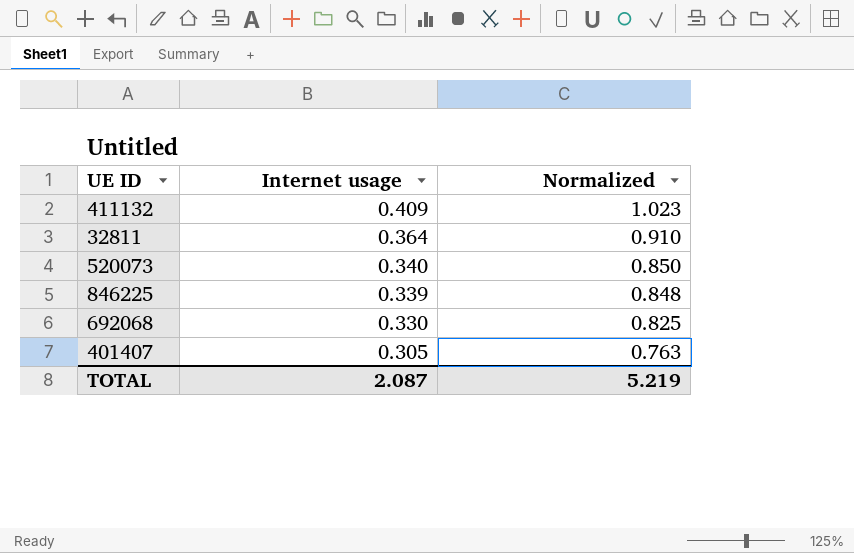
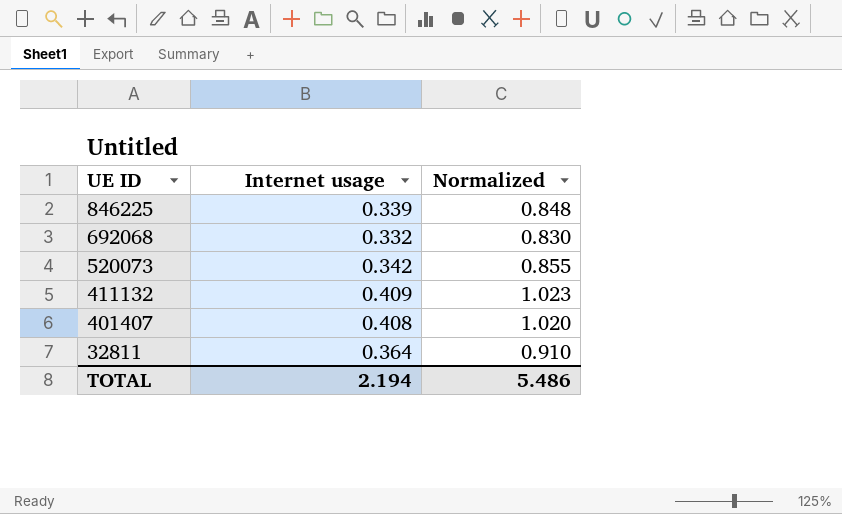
row order: Internet usage descending -> UE ID descending
692068 | Internet usage: 0.330 -> 0.332
692068 | Normalized: 0.825 -> 0.830
520073 | Internet usage: 0.340 -> 0.342
520073 | Normalized: 0.850 -> 0.855
401407 | Internet usage: 0.305 -> 0.408
401407 | Normalized: 0.763 -> 1.020
TOTAL | Internet usage: 2.087 -> 2.194
TOTAL | Normalized: 5.219 -> 5.486

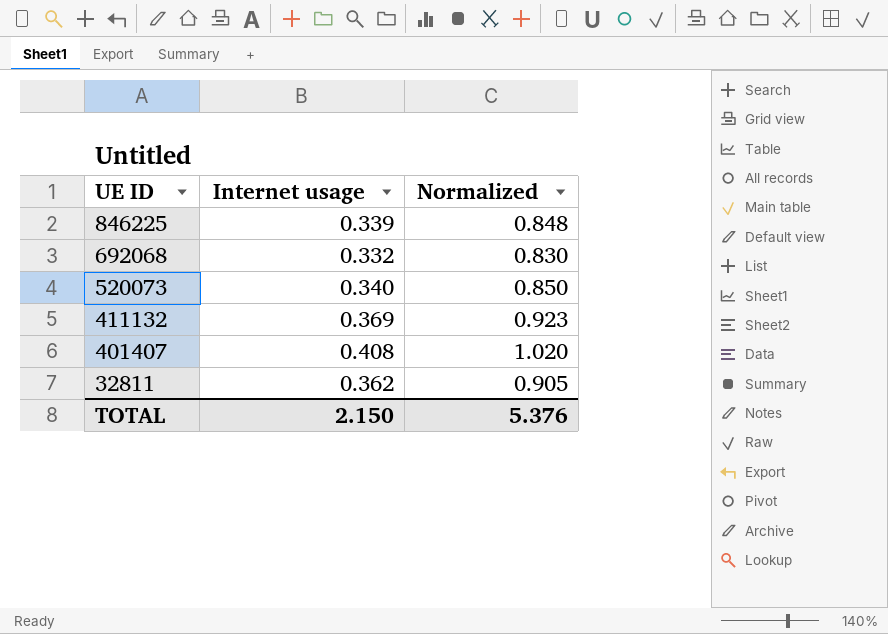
520073 | Internet usage: 0.342 -> 0.340
520073 | Normalized: 0.855 -> 0.850
411132 | Internet usage: 0.409 -> 0.369
411132 | Normalized: 1.023 -> 0.923
32811 | Internet usage: 0.364 -> 0.362
32811 | Normalized: 0.910 -> 0.905
TOTAL | Internet usage: 2.194 -> 2.150
TOTAL | Normalized: 5.486 -> 5.376

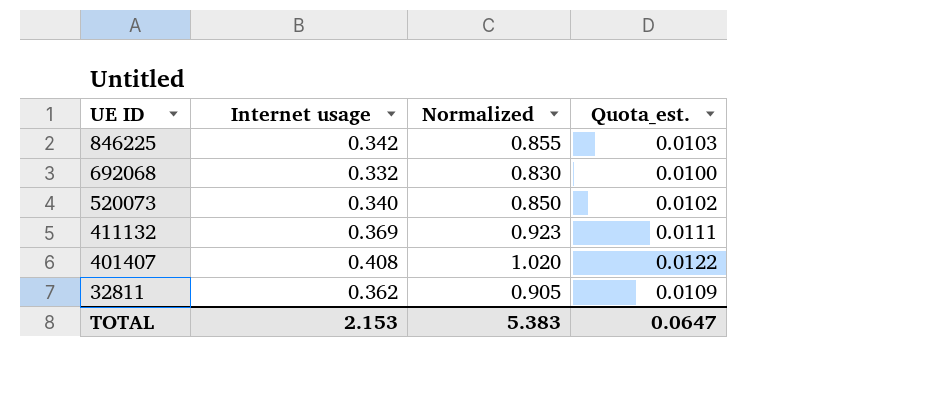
column Quota_est. | formula: none -> [Internet usage] * 0.03
846225 | Internet usage: 0.339 -> 0.342
846225 | Normalized: 0.848 -> 0.855
TOTAL | Internet usage: 2.150 -> 2.153
TOTAL | Normalized: 5.376 -> 5.383

